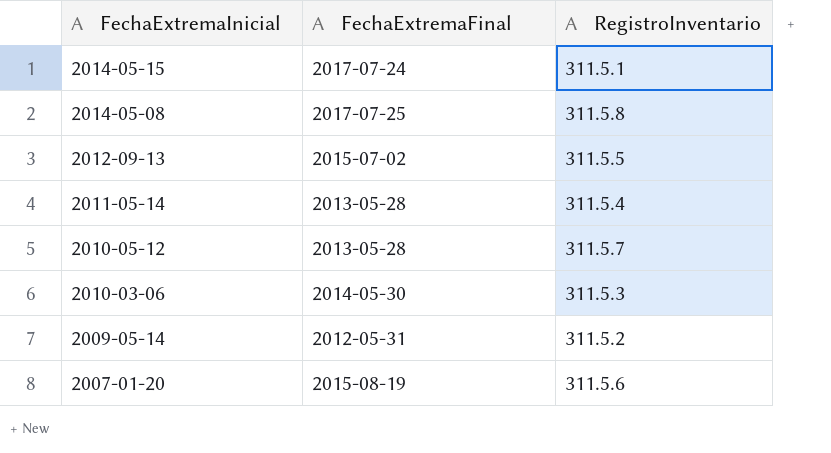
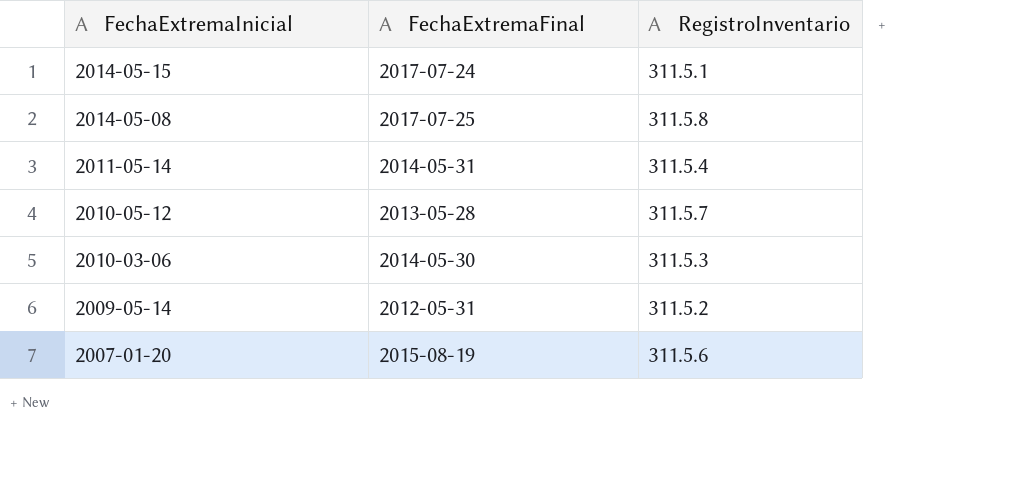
row 2012-09-13: 2015-07-02 | 311.5.5 -> none
2011-05-14 | FechaExtremaFinal: 2013-05-28 -> 2014-05-31

